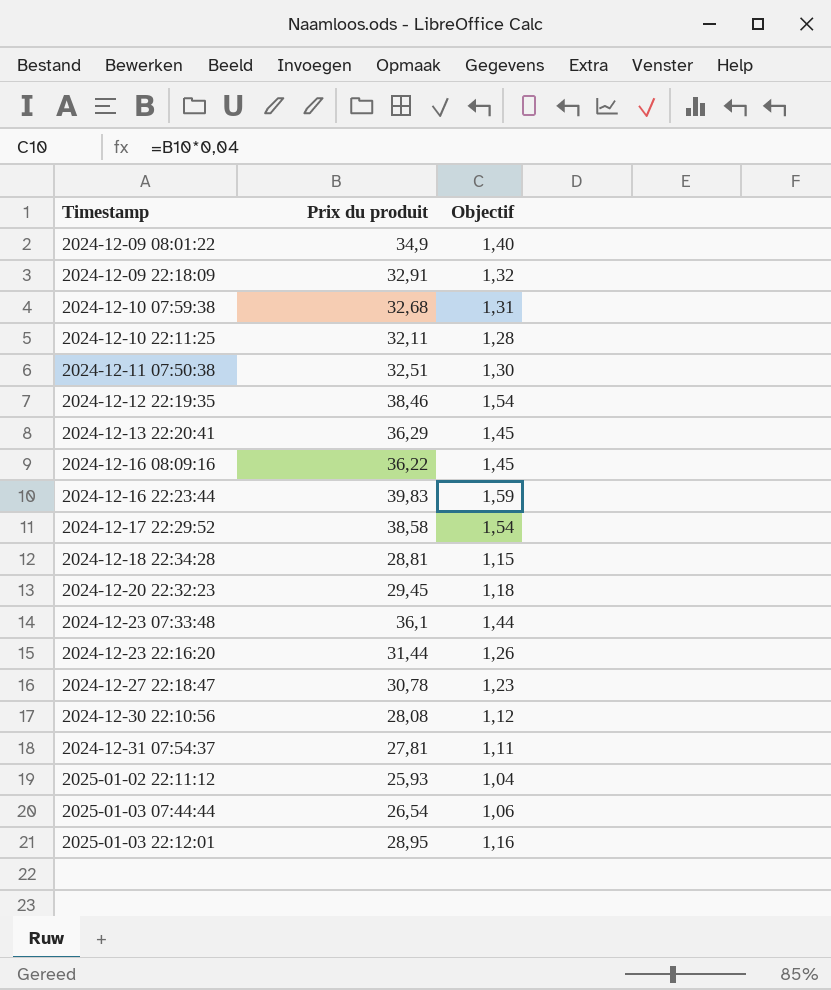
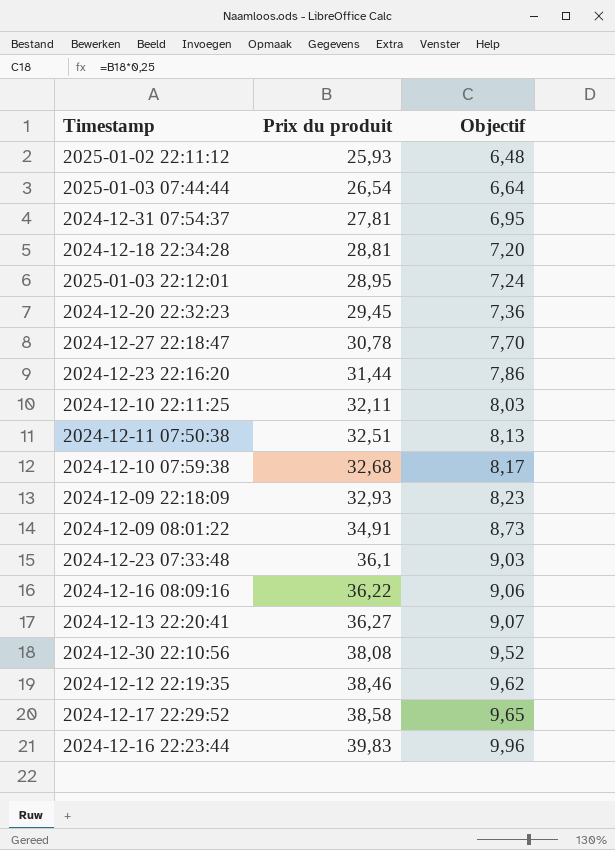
row order: Timestamp ascending -> Prix du produit ascending
column Objectif | formula: [Prix du produit] * 0,04 -> [Prix du produit] * 0,25
2024-12-09 22:18:09 | Prix du produit: 32,91 -> 32,93
2024-12-09 08:01:22 | Prix du produit: 34,9 -> 34,91
2024-12-13 22:20:41 | Prix du produit: 36,29 -> 36,27
2024-12-30 22:10:56 | Prix du produit: 28,08 -> 38,08

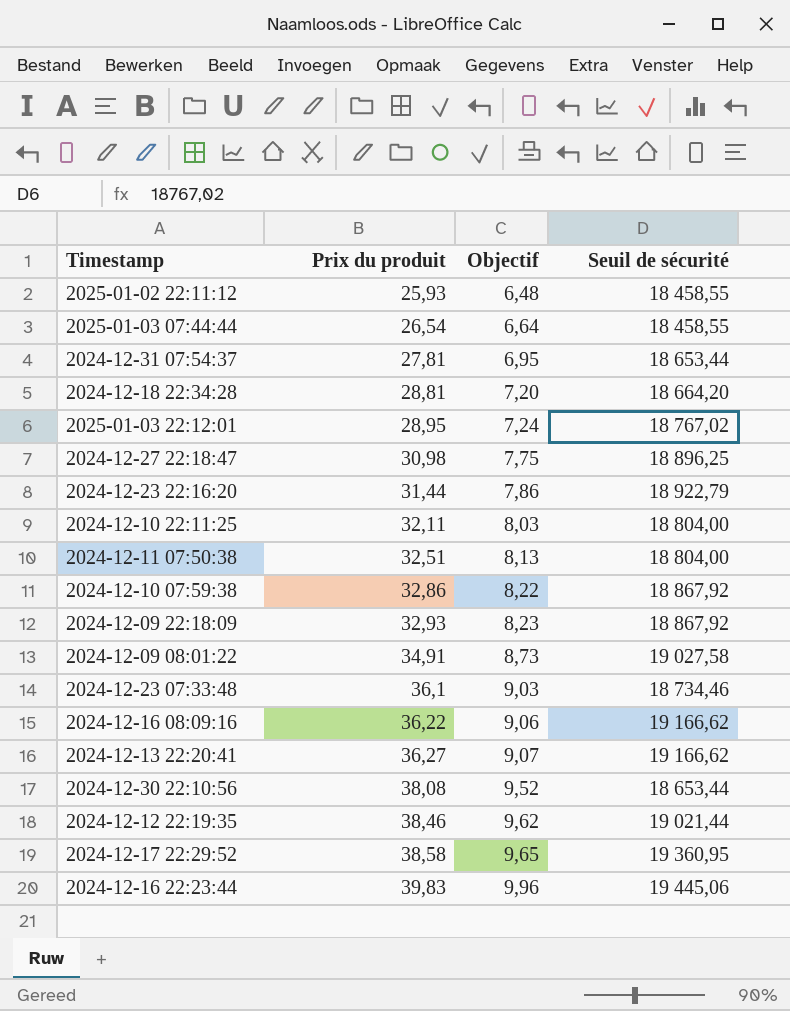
column Seuil de sécurité | position: none -> 4
row 2024-12-20 22:32:23: 29,45 | 7,36 -> none
2024-12-27 22:18:47 | Prix du produit: 30,78 -> 30,98
2024-12-27 22:18:47 | Objectif: 7,70 -> 7,75
2024-12-10 07:59:38 | Prix du produit: 32,68 -> 32,86
2024-12-10 07:59:38 | Objectif: 8,17 -> 8,22

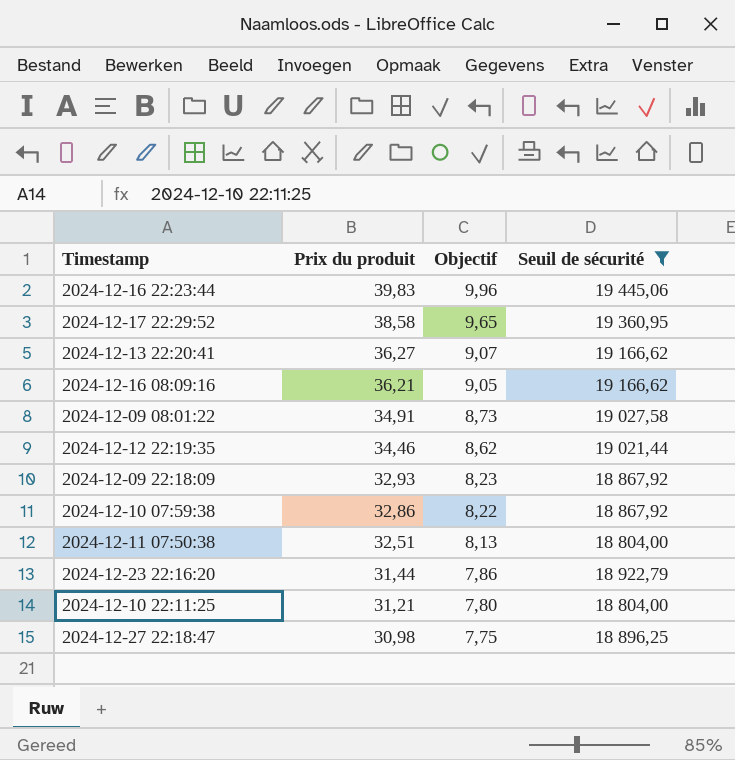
filter: none -> Seuil de sécurité >= 18 804,00
row order: Prix du produit ascending -> Prix du produit descending
2024-12-16 08:09:16 | Prix du produit: 36,22 -> 36,21
2024-12-16 08:09:16 | Objectif: 9,06 -> 9,05
2024-12-12 22:19:35 | Prix du produit: 38,46 -> 34,46
2024-12-12 22:19:35 | Objectif: 9,62 -> 8,62
2024-12-10 22:11:25 | Prix du produit: 32,11 -> 31,21
2024-12-10 22:11:25 | Objectif: 8,03 -> 7,80

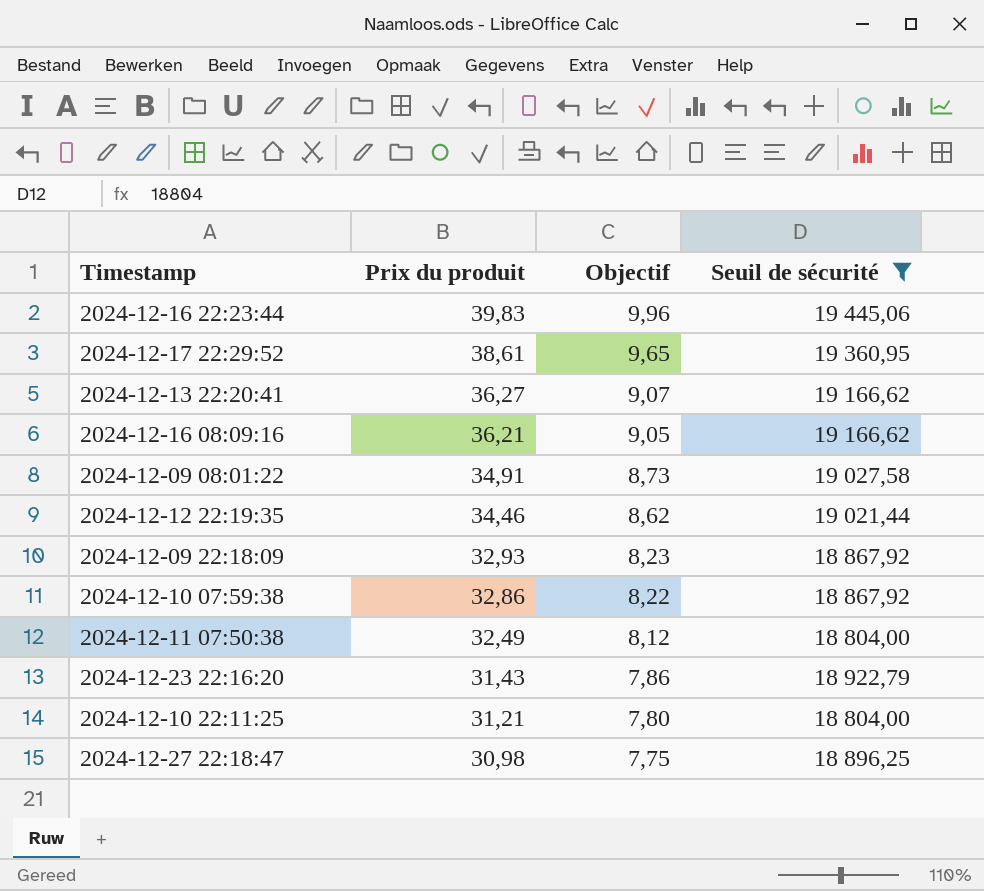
2024-12-17 22:29:52 | Prix du produit: 38,58 -> 38,61
2024-12-11 07:50:38 | Prix du produit: 32,51 -> 32,49
2024-12-11 07:50:38 | Objectif: 8,13 -> 8,12
2024-12-23 22:16:20 | Prix du produit: 31,44 -> 31,43

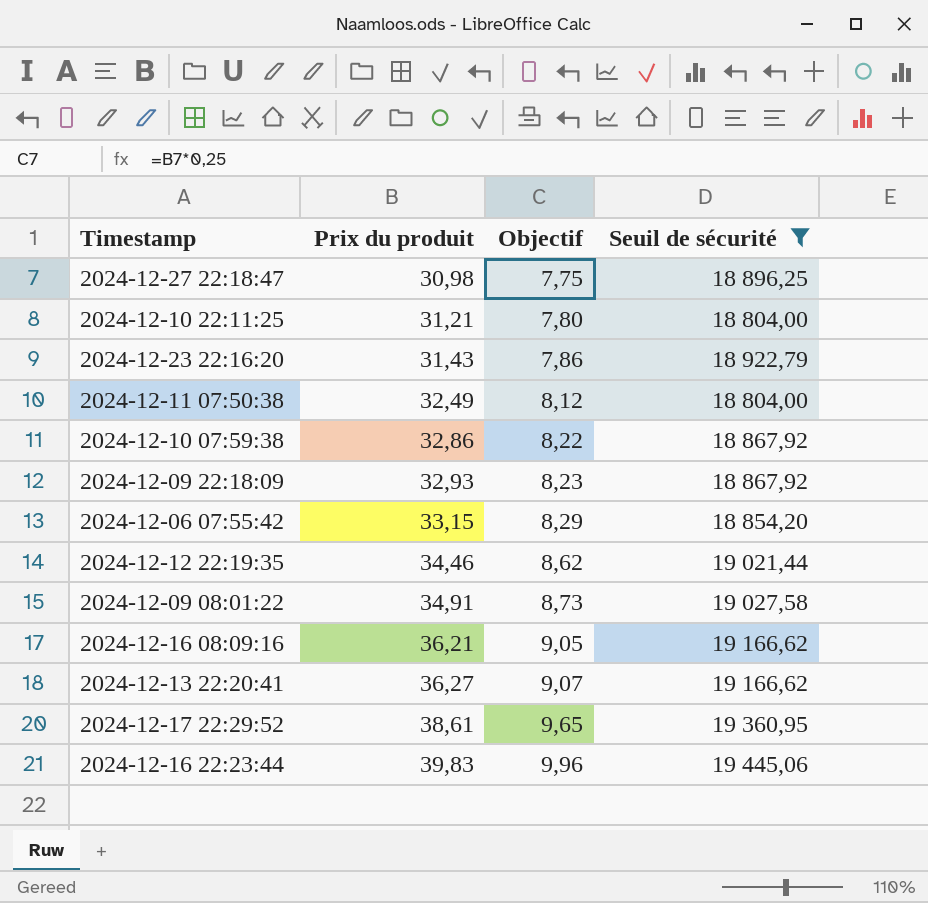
row order: Prix du produit descending -> Prix du produit ascending
row 2024-12-06 07:55:42: none -> 33,15 | 8,29 | 18 854,20

